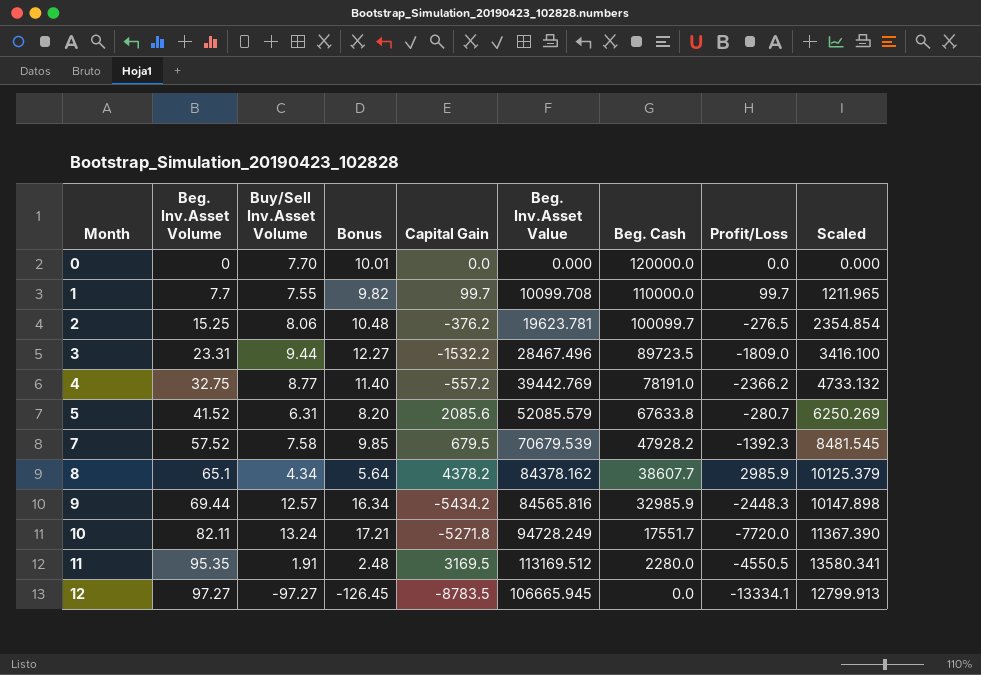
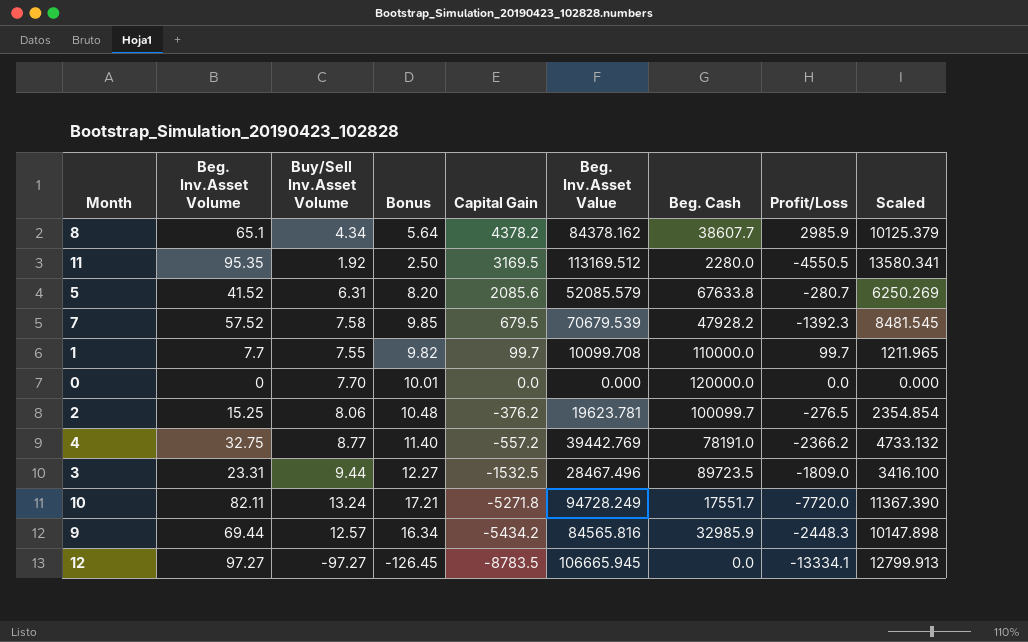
row order: Month ascending -> Capital Gain descending
11 | Buy/Sell Inv.Asset Volume: 1.91 -> 1.92
11 | Bonus: 2.48 -> 2.50
3 | Capital Gain: -1532.2 -> -1532.5

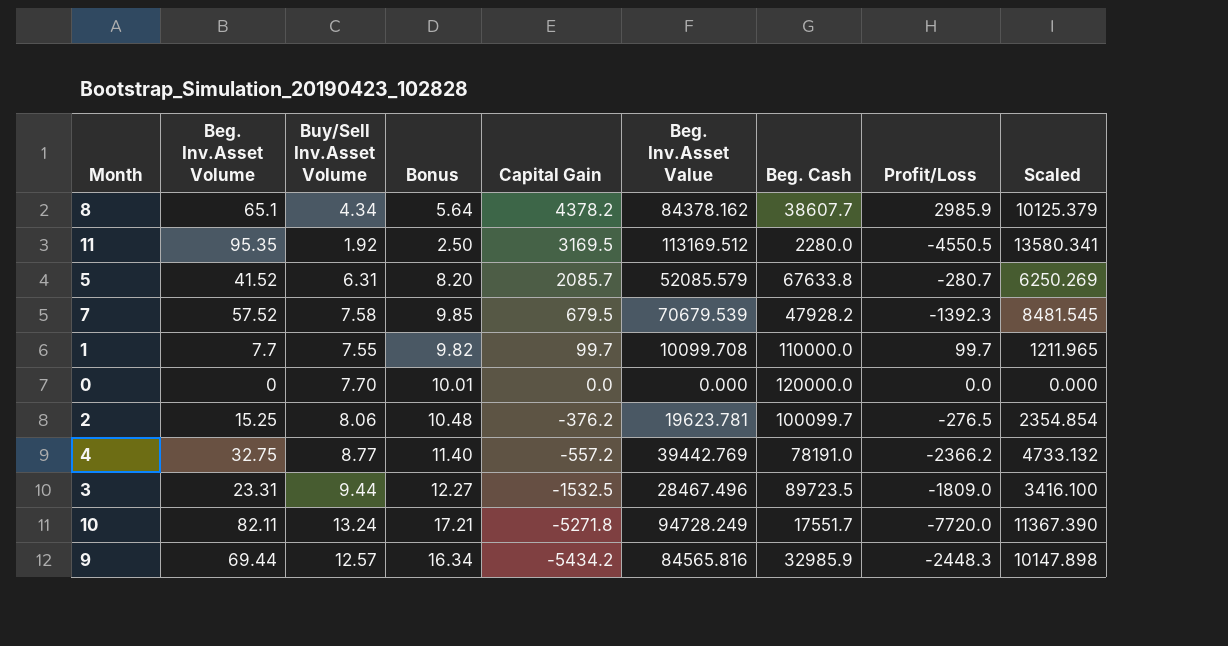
row 12: 97.27 | -97.27 | -126.45 | -8783.5 | 106665.945 | 0.0 | -13334.1 | 12799.913 -> none
5 | Capital Gain: 2085.6 -> 2085.7

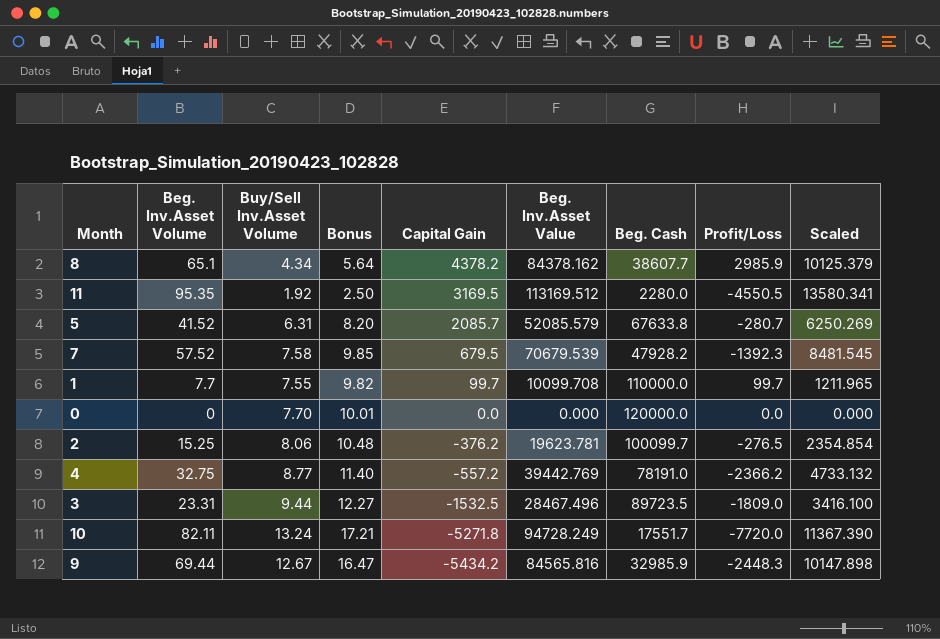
9 | Buy/Sell Inv.Asset Volume: 12.57 -> 12.67
9 | Bonus: 16.34 -> 16.47

